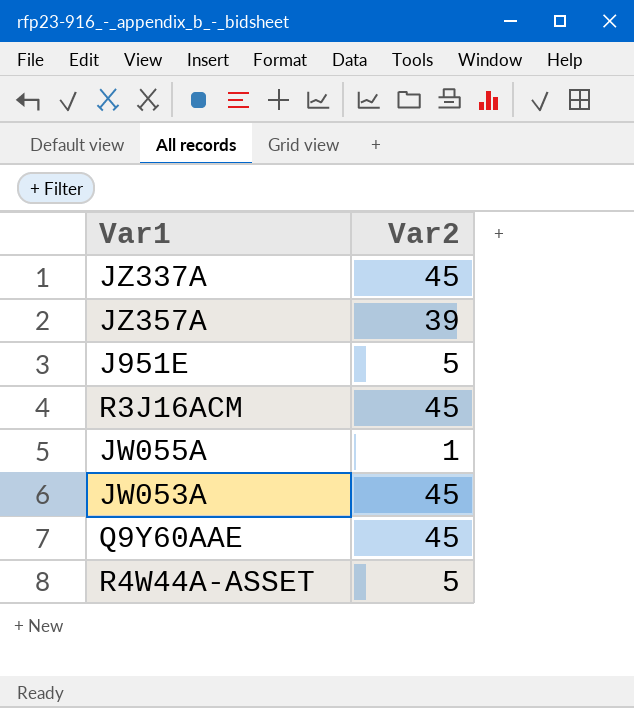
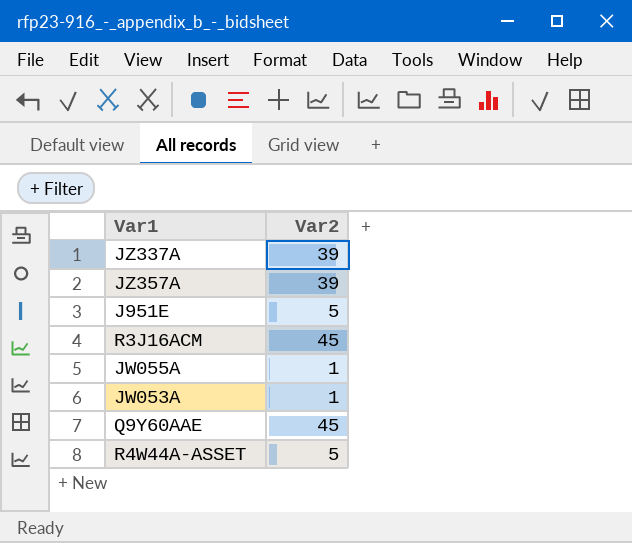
JZ337A | Var2: 45 -> 39
JW053A | Var2: 45 -> 1

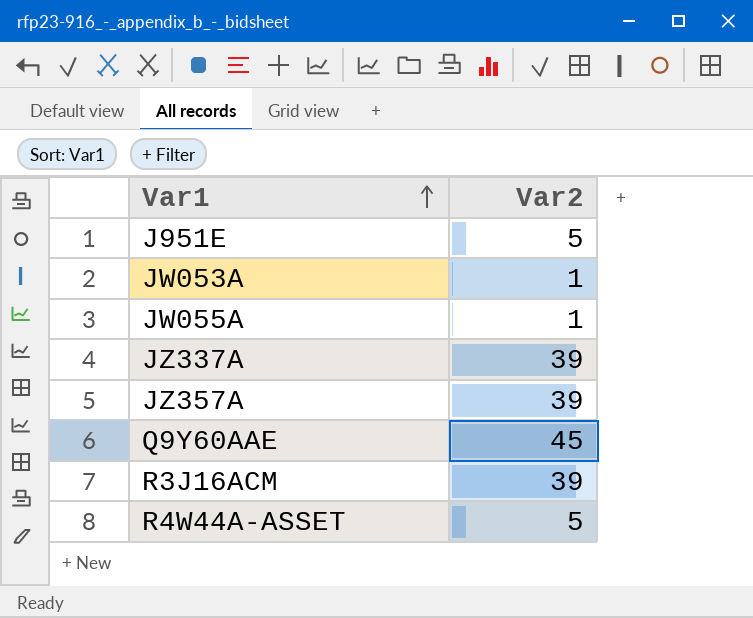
row order: none -> Var1 ascending
R3J16ACM | Var2: 45 -> 39

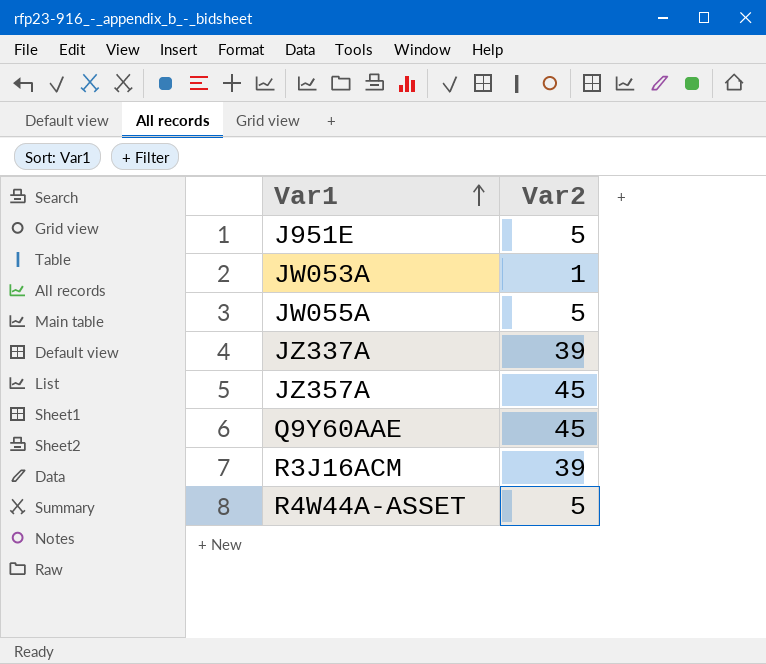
JW055A | Var2: 1 -> 5
JZ357A | Var2: 39 -> 45

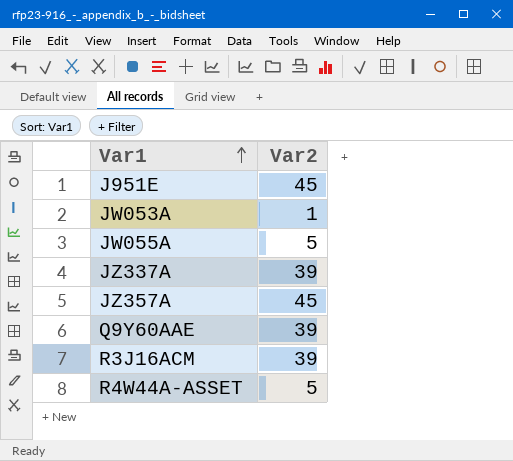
J951E | Var2: 5 -> 45
Q9Y60AAE | Var2: 45 -> 39

